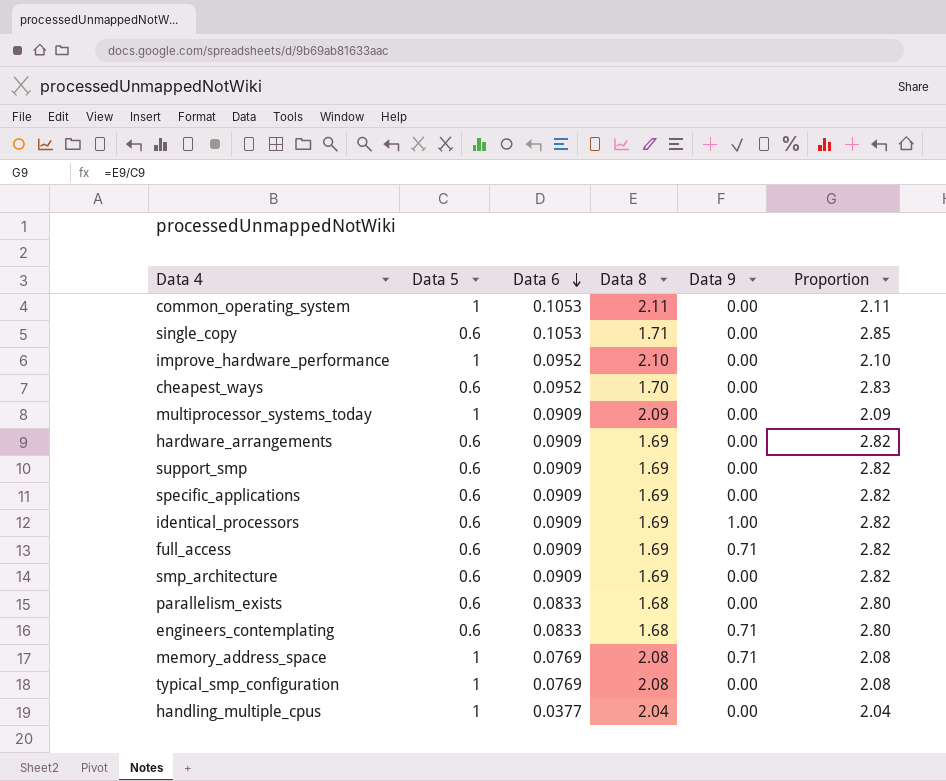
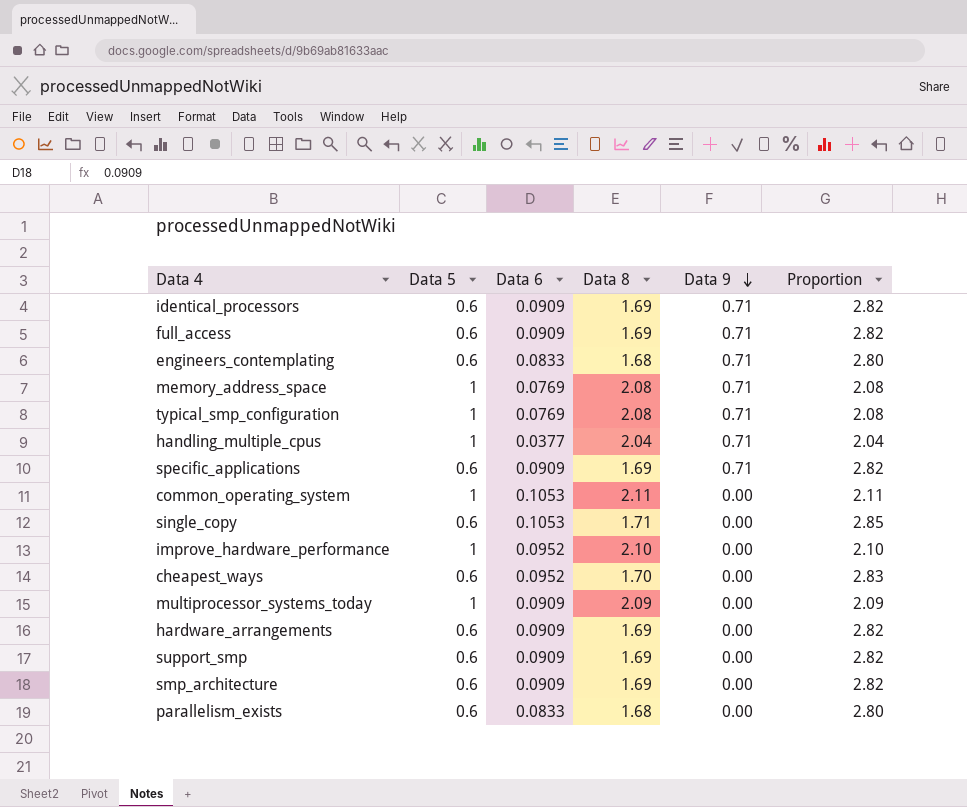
row order: Data 6 descending -> Data 9 descending
identical_processors | Data 9: 1.00 -> 0.71
typical_smp_configuration | Data 9: 0.00 -> 0.71
handling_multiple_cpus | Data 9: 0.00 -> 0.71
specific_applications | Data 9: 0.00 -> 0.71

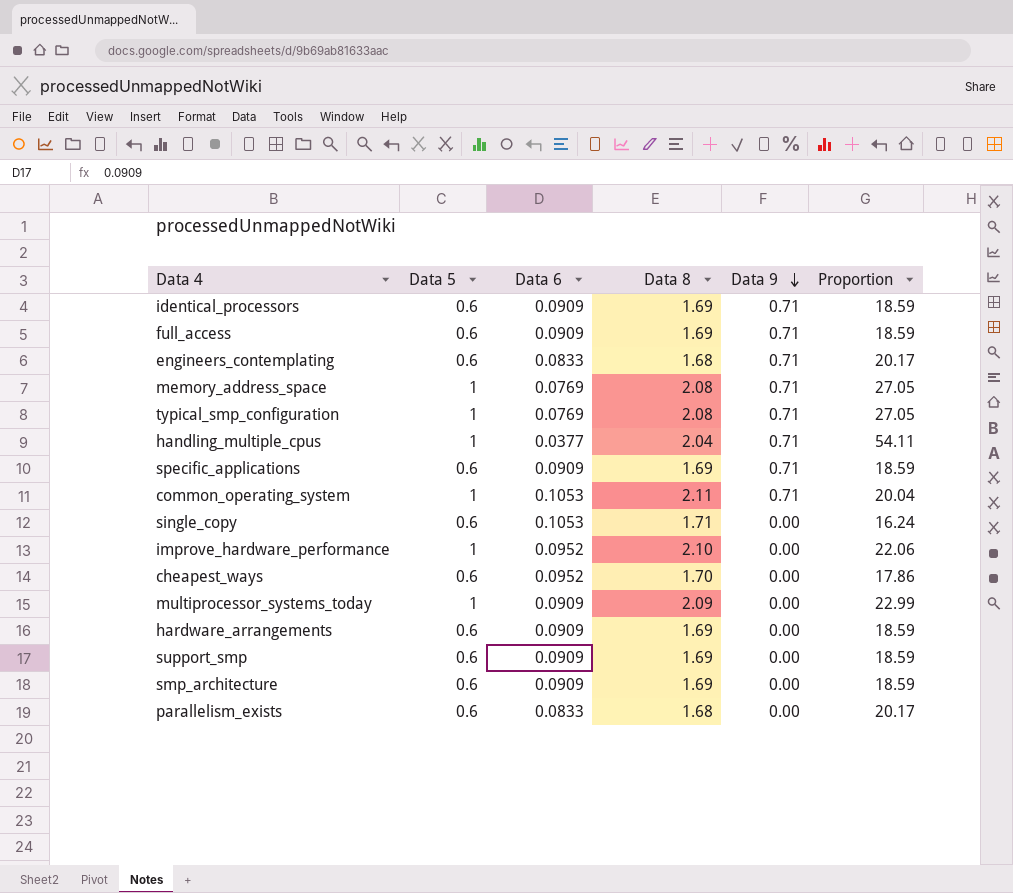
column Proportion | formula: [Data 8] / [Data 5] -> [Data 8] / [Data 6]
common_operating_system | Data 9: 0.00 -> 0.71

